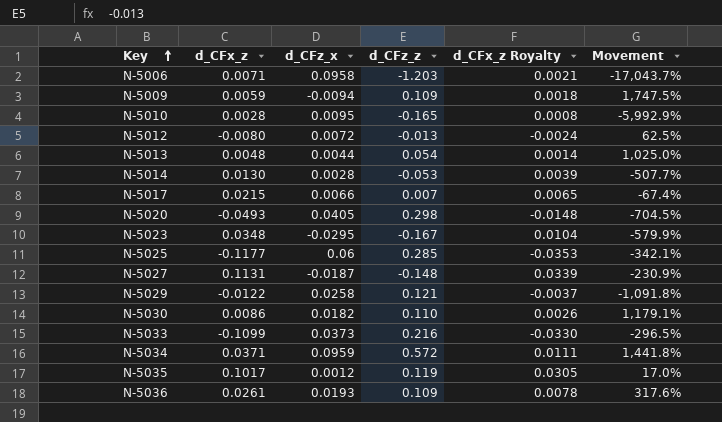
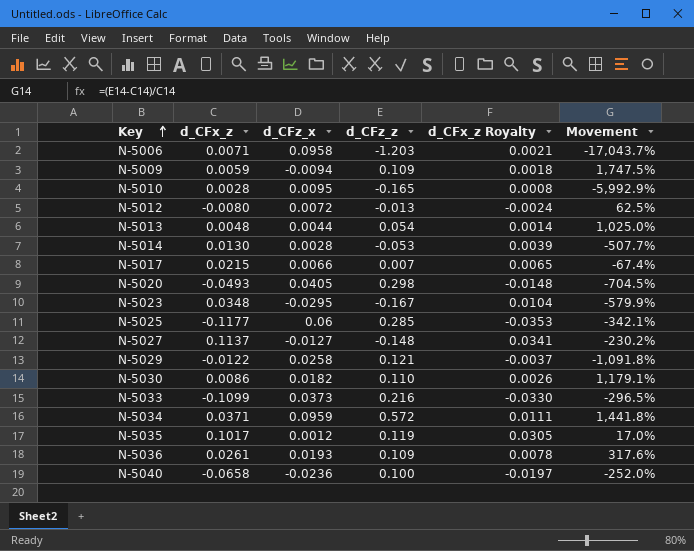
N-5027 | d_CFx_z: 0.1131 -> 0.1137
N-5027 | d_CFz_x: -0.0187 -> -0.0127
N-5027 | d_CFx_z Royalty: 0.0339 -> 0.0341
N-5027 | Movement: -230.9% -> -230.2%
row N-5040: none -> -0.0658 | -0.0236 | 0.100 | -0.0197 | -252.0%

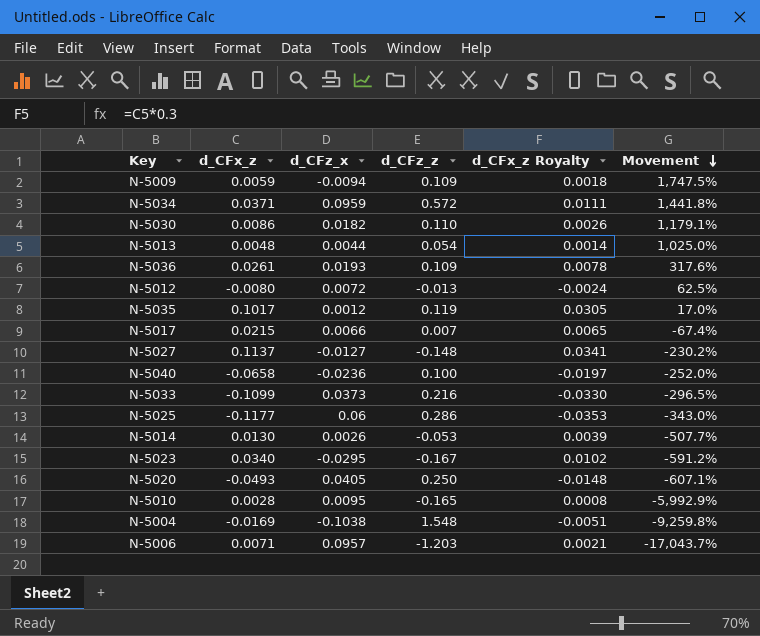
row order: Key ascending -> Movement descending
row N-5029: -0.0122 | 0.0258 | 0.121 | -0.0037 | -1,091.8% -> none
N-5025 | d_CFz_z: 0.285 -> 0.286
N-5025 | Movement: -342.1% -> -343.0%
N-5014 | d_CFz_x: 0.0028 -> 0.0026
N-5023 | d_CFx_z: 0.0348 -> 0.0340
N-5023 | d_CFx_z Royalty: 0.0104 -> 0.0102
N-5023 | Movement: -579.9% -> -591.2%
N-5020 | d_CFz_z: 0.298 -> 0.250
N-5020 | Movement: -704.5% -> -607.1%
row N-5004: none -> -0.0169 | -0.1038 | 1.548 | -0.0051 | -9,259.8%
N-5006 | d_CFz_x: 0.0958 -> 0.0957

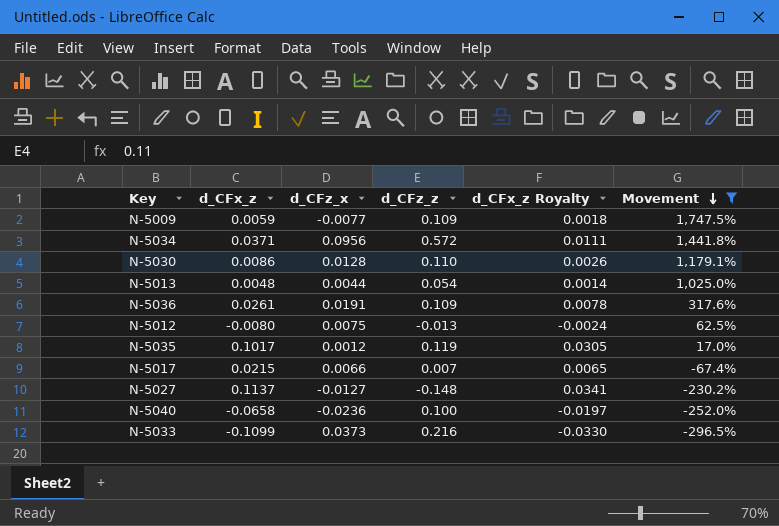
filter: none -> Movement >= -296.5%
N-5009 | d_CFz_x: -0.0094 -> -0.0077
N-5034 | d_CFz_x: 0.0959 -> 0.0956
N-5030 | d_CFz_x: 0.0182 -> 0.0128
N-5036 | d_CFz_x: 0.0193 -> 0.0191
N-5012 | d_CFz_x: 0.0072 -> 0.0075

